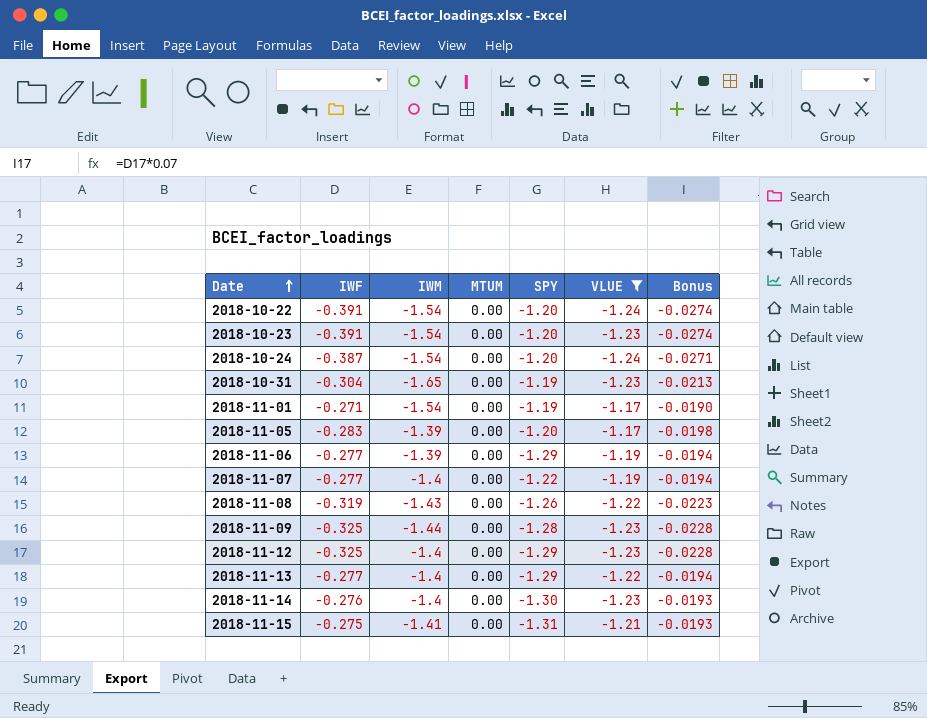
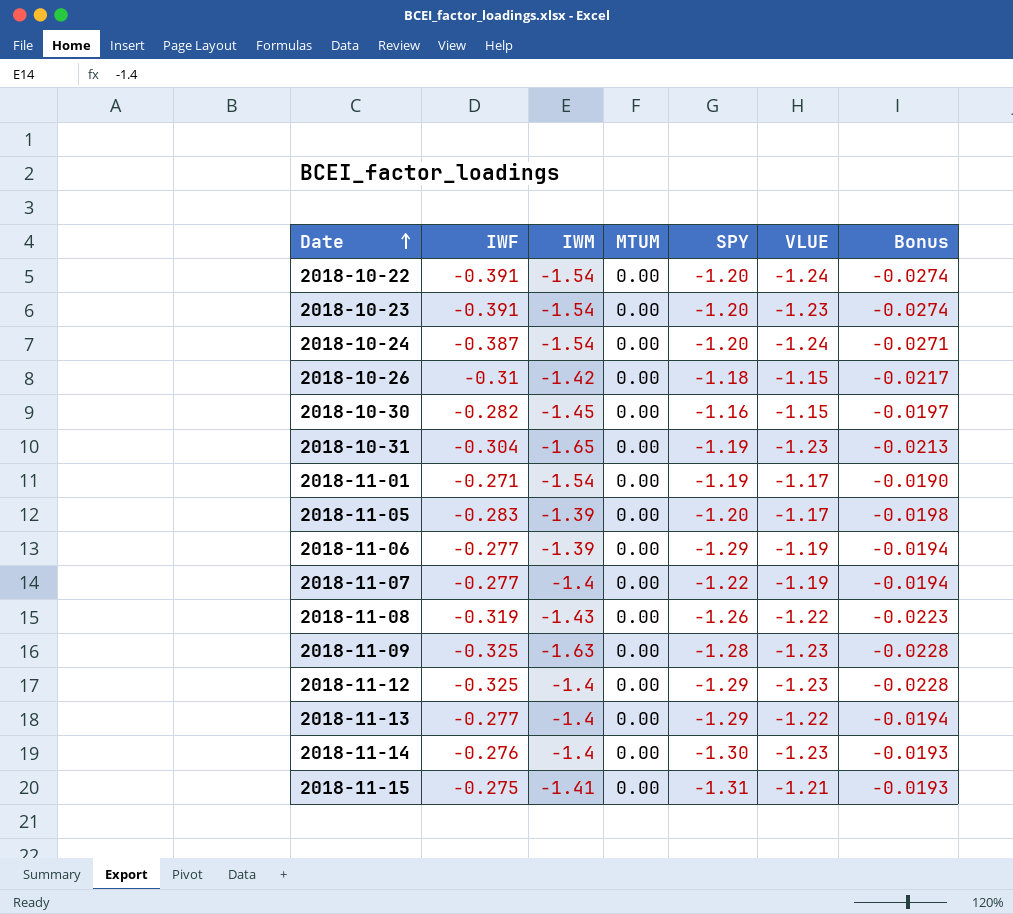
filter: VLUE != -1.15 -> none
2018-11-09 | IWM: -1.44 -> -1.63

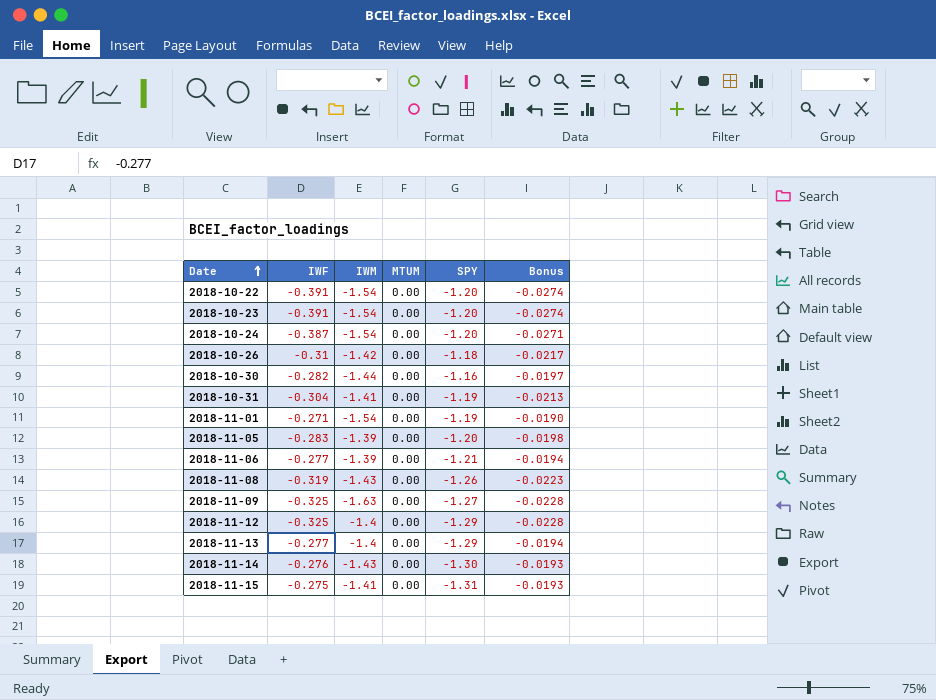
column VLUE | position: 6 -> none
row 2018-11-07: -0.277 | -1.4 | 0.00 | -1.22 | -1.19 | -0.0194 -> none
2018-10-30 | IWM: -1.45 -> -1.44
2018-10-31 | IWM: -1.65 -> -1.41
2018-11-06 | SPY: -1.29 -> -1.21
2018-11-09 | SPY: -1.28 -> -1.27
2018-11-14 | IWM: -1.4 -> -1.43

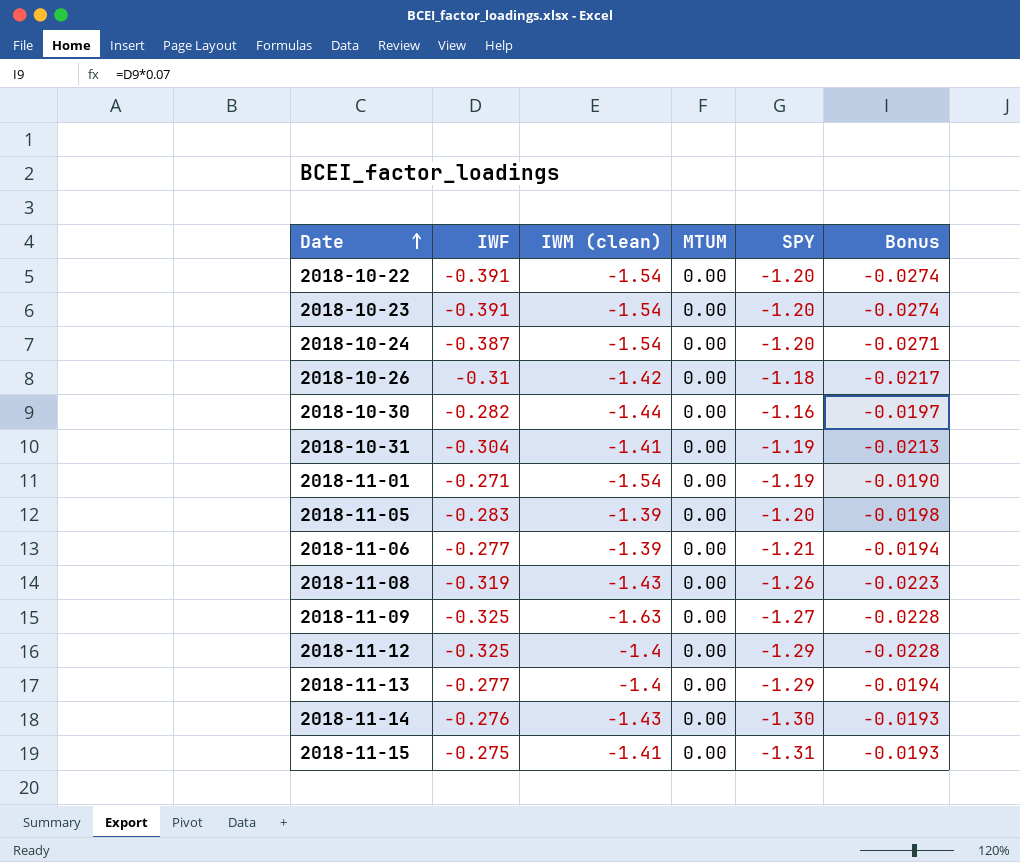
column name: IWM -> IWM (clean)

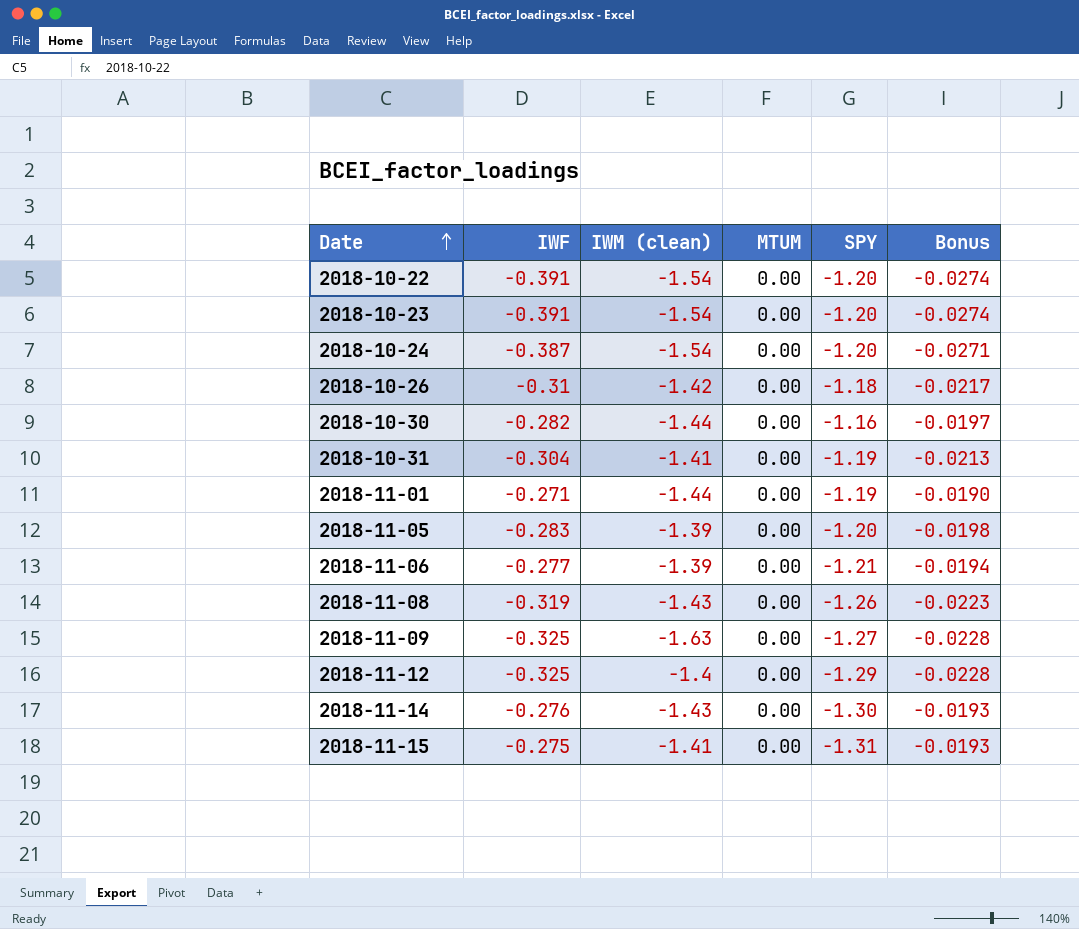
row 2018-11-13: -0.277 | -1.4 | 0.00 | -1.29 | -0.0194 -> none
2018-11-01 | IWM (clean): -1.54 -> -1.44

